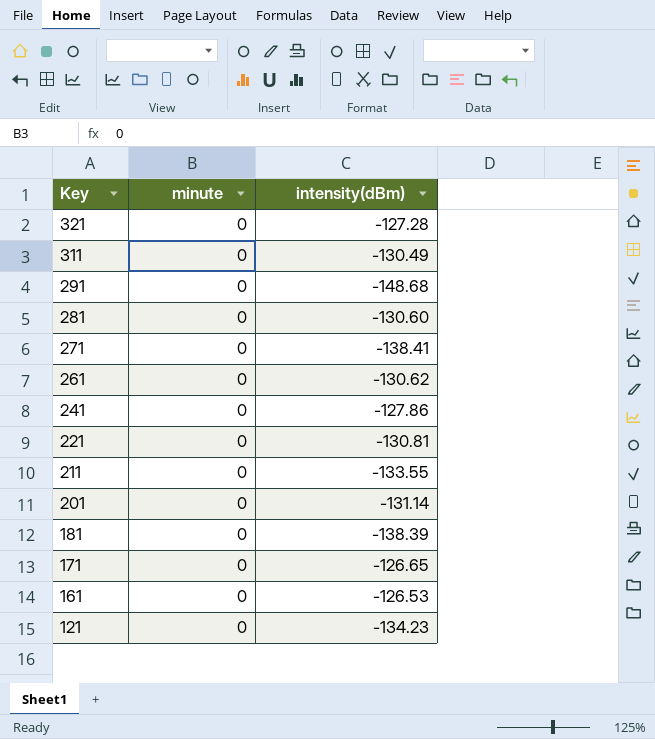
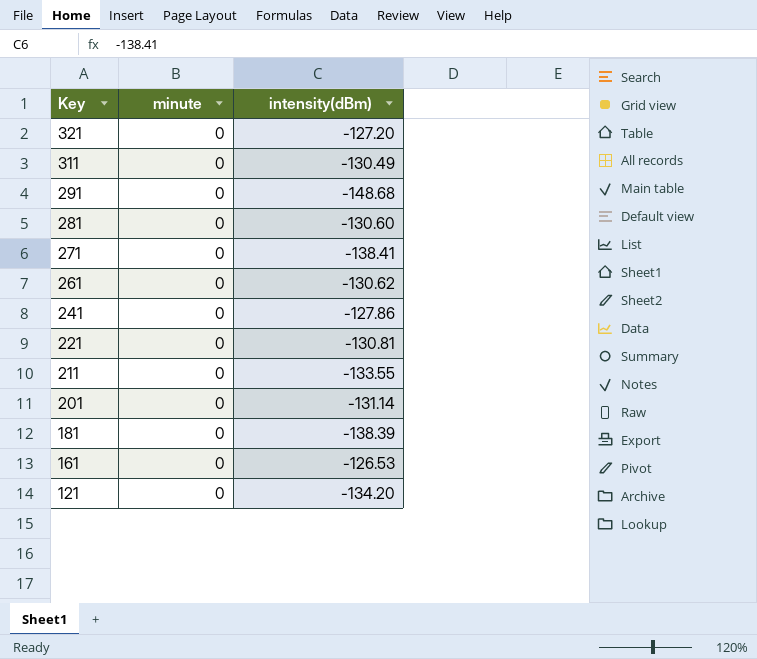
row 171: 0 | -126.65 -> none
321 | intensity(dBm): -127.28 -> -127.20
121 | intensity(dBm): -134.23 -> -134.20

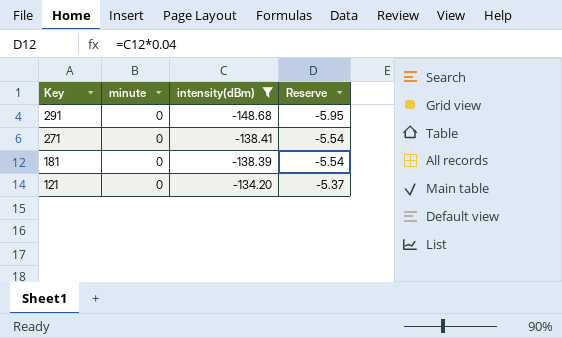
filter: none -> intensity(dBm) <= -134.20
column Reserve | formula: none -> [intensity(dBm)] * 0.04

